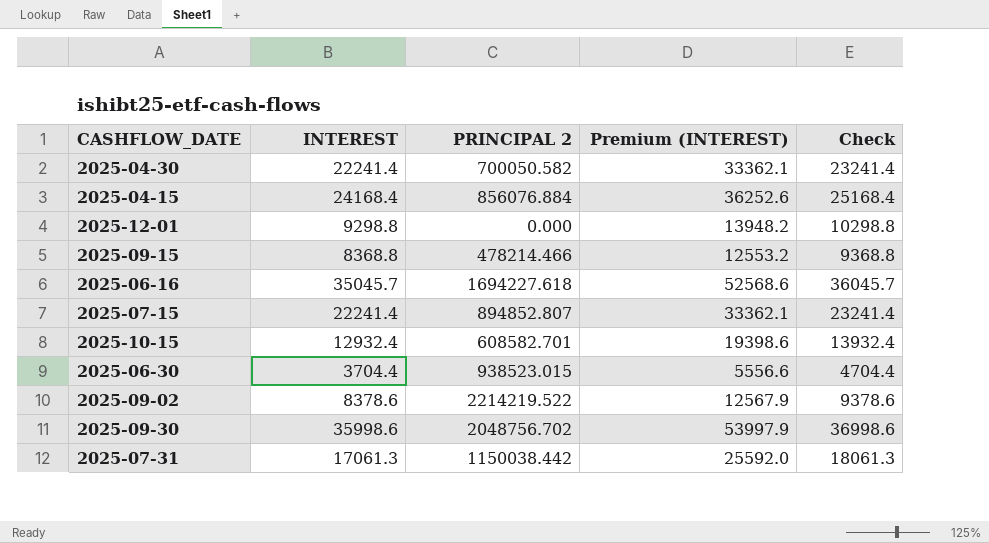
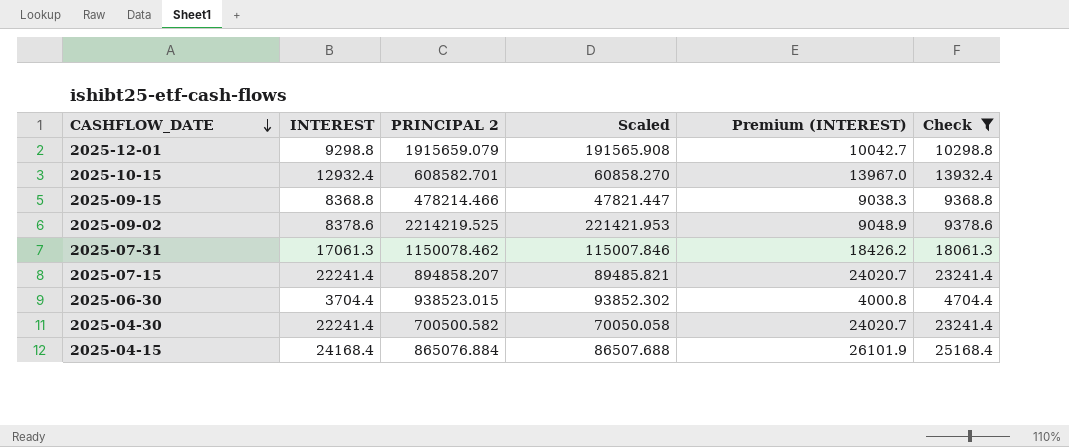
filter: none -> Check <= 25168.4
row order: none -> CASHFLOW_DATE descending
column Scaled | formula: none -> [PRINCIPAL 2] * 0.1
column Premium (INTEREST) | formula: [INTEREST] * 1.5 -> [INTEREST] * 1.08
2025-12-01 | PRINCIPAL 2: 0.000 -> 1915659.079
2025-09-02 | PRINCIPAL 2: 2214219.522 -> 2214219.525
2025-07-31 | PRINCIPAL 2: 1150038.442 -> 1150078.462
2025-07-15 | PRINCIPAL 2: 894852.807 -> 894858.207
2025-04-30 | PRINCIPAL 2: 700050.582 -> 700500.582
2025-04-15 | PRINCIPAL 2: 856076.884 -> 865076.884

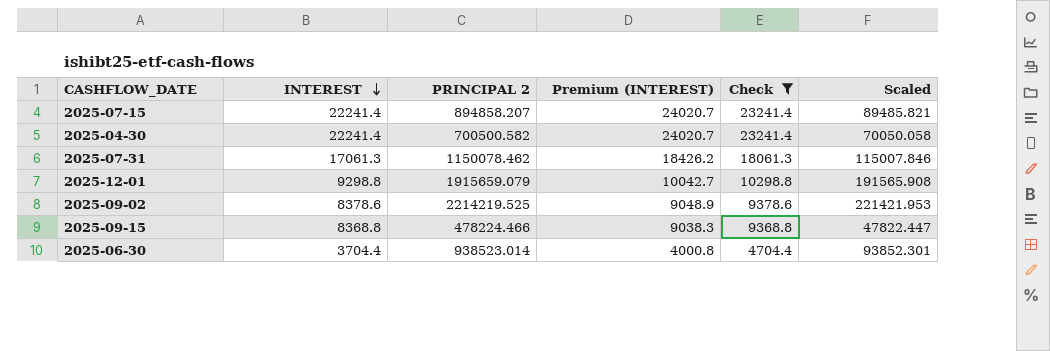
row order: CASHFLOW_DATE descending -> INTEREST descending
column Scaled | position: 4 -> 6
row 2025-10-15: 12932.4 | 608582.701 | 60858.270 | 13967.0 | 13932.4 -> none
row 2025-04-15: 24168.4 | 865076.884 | 86507.688 | 26101.9 | 25168.4 -> none
2025-09-15 | PRINCIPAL 2: 478214.466 -> 478224.466
2025-09-15 | Scaled: 47821.447 -> 47822.447
2025-06-30 | PRINCIPAL 2: 938523.015 -> 938523.014
2025-06-30 | Scaled: 93852.302 -> 93852.301

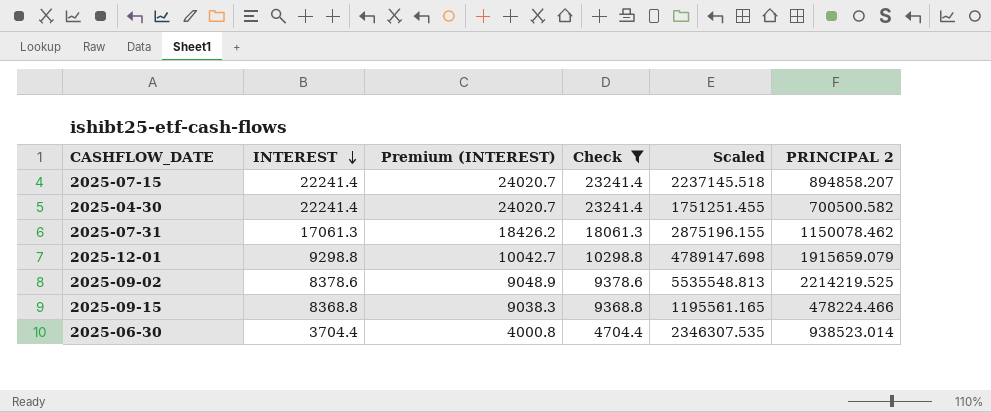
column Scaled | formula: [PRINCIPAL 2] * 0.1 -> [PRINCIPAL 2] * 2.5
column PRINCIPAL 2 | position: 3 -> 6

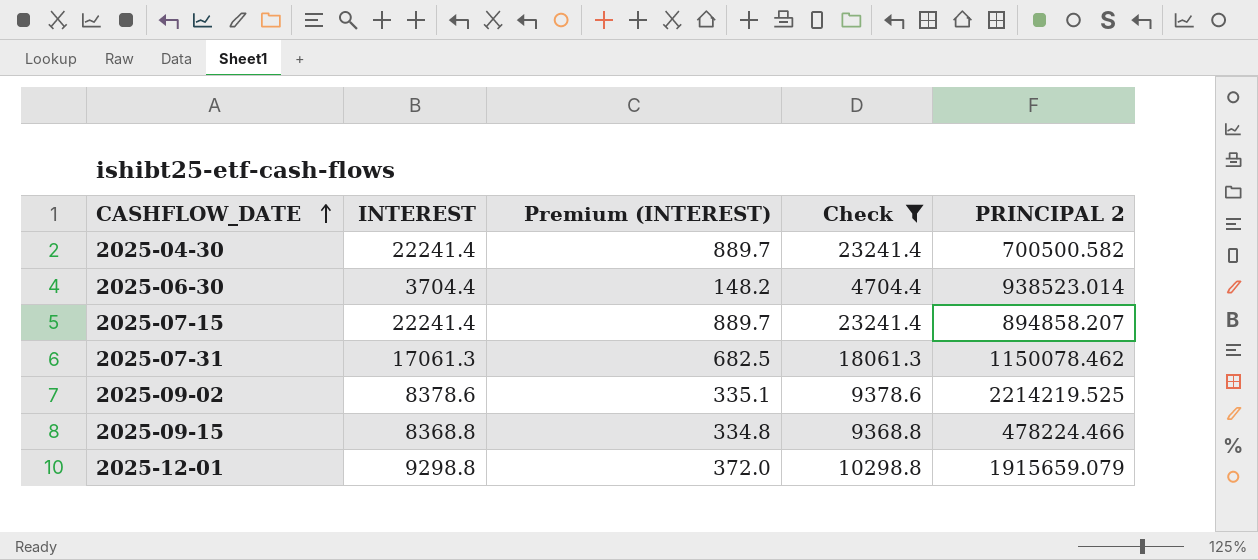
row order: INTEREST descending -> CASHFLOW_DATE ascending
column Scaled | formula: [PRINCIPAL 2] * 2.5 -> none
column Premium (INTEREST) | formula: [INTEREST] * 1.08 -> [INTEREST] * 0.04

